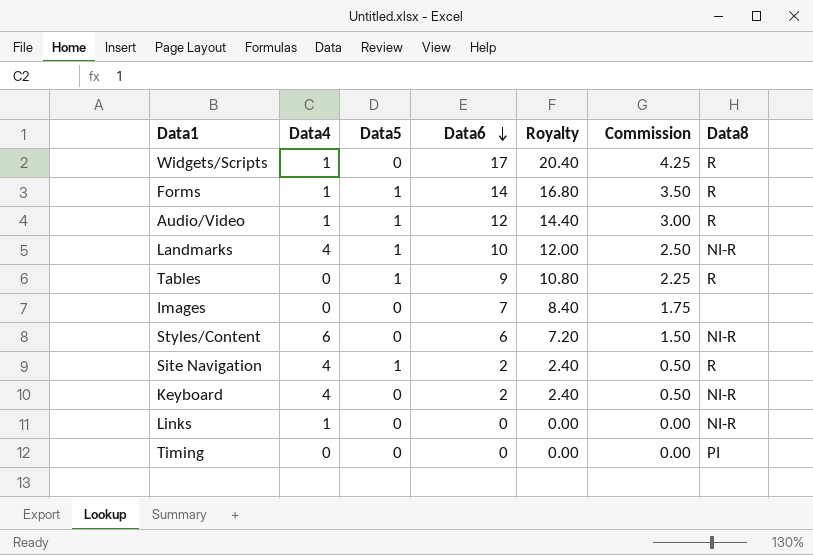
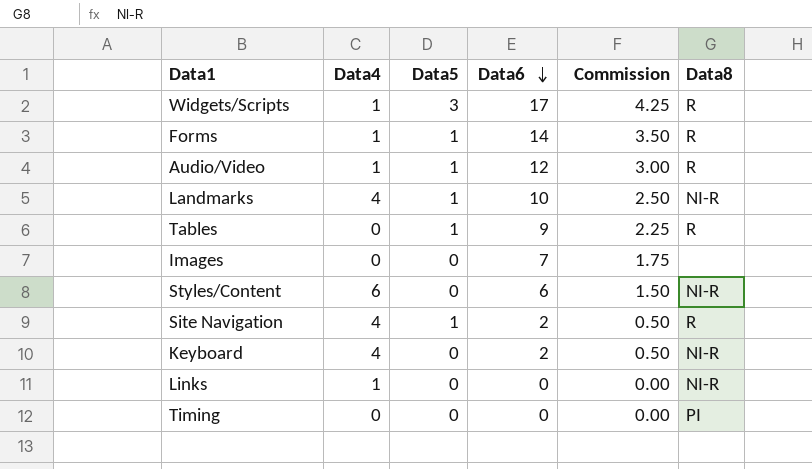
column Royalty | formula: [Data6] * 1.2 -> none
Widgets/Scripts | Data5: 0 -> 3

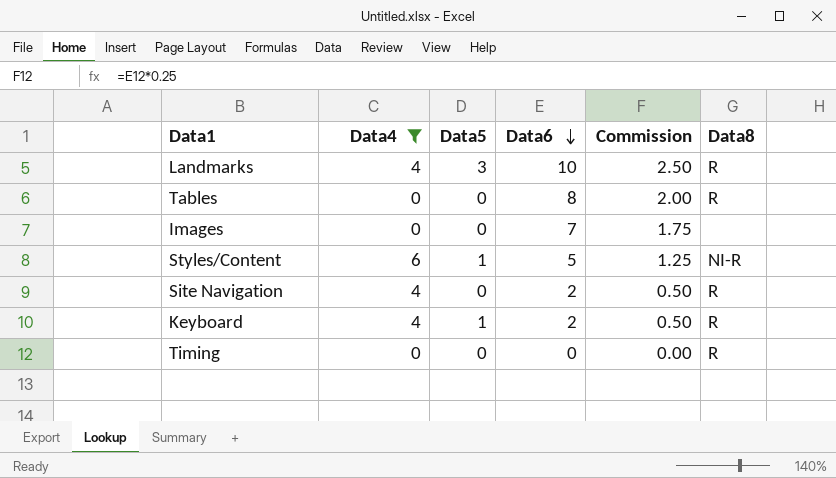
filter: none -> Data4 != 1
Landmarks | Data5: 1 -> 3
Landmarks | Data8: NI-R -> R
Tables | Data5: 1 -> 0
Tables | Data6: 9 -> 8
Tables | Commission: 2.25 -> 2.00
Styles/Content | Data5: 0 -> 1
Styles/Content | Data6: 6 -> 5
Styles/Content | Commission: 1.50 -> 1.25
Site Navigation | Data5: 1 -> 0
Keyboard | Data5: 0 -> 1
Keyboard | Data8: NI-R -> R
Timing | Data8: PI -> R

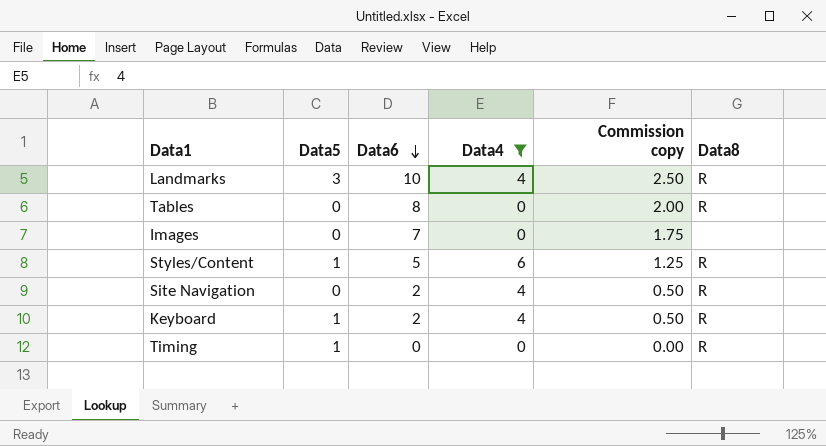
column Data4 | position: 2 -> 4
column name: Commission -> Commission copy
Styles/Content | Data8: NI-R -> R
Timing | Data5: 0 -> 1

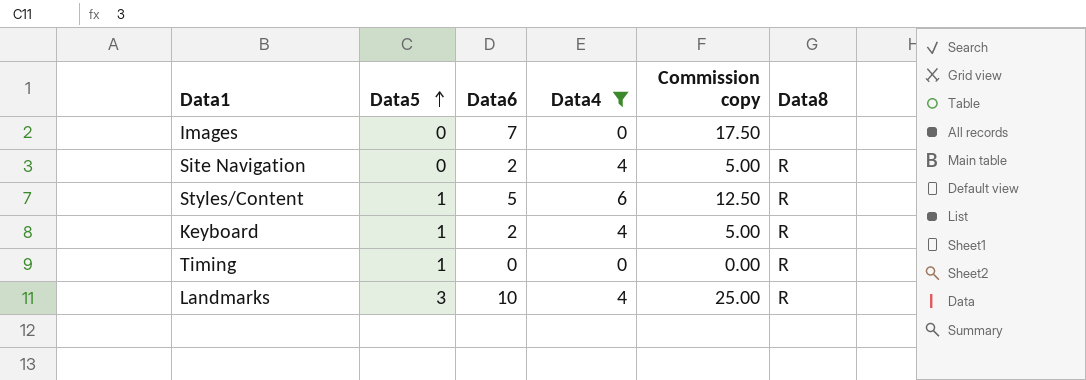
row order: Data6 descending -> Data5 ascending
column Commission copy | formula: [Data6] * 0.25 -> [Data6] * 2.5
row Tables: 0 | 8 | 0 | 2.00 | R -> none

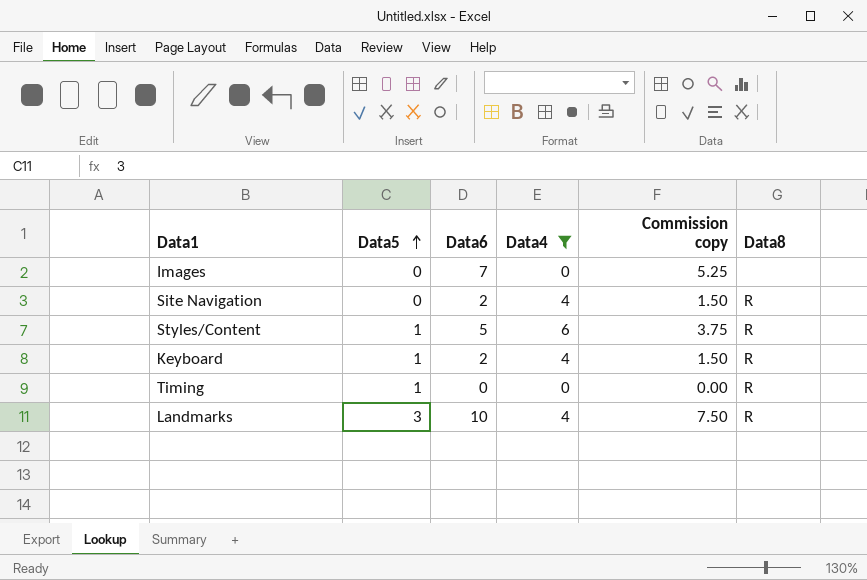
column Commission copy | formula: [Data6] * 2.5 -> [Data6] * 0.75

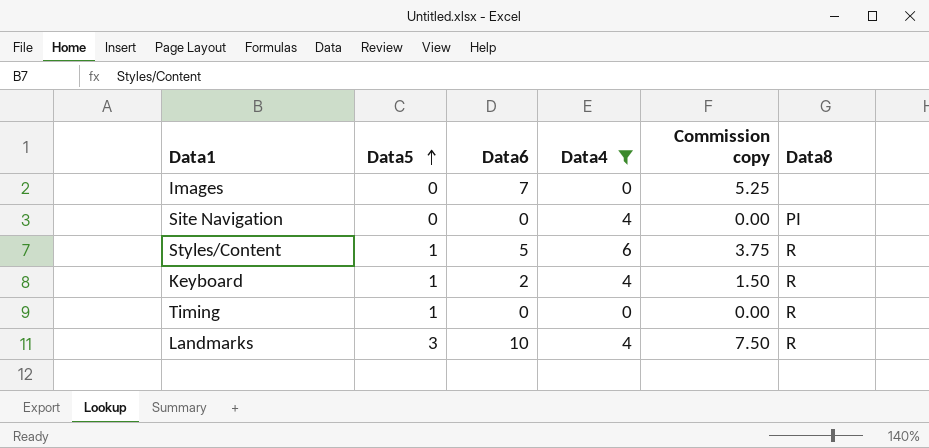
Site Navigation | Data6: 2 -> 0
Site Navigation | Commission copy: 1.50 -> 0.00
Site Navigation | Data8: R -> PI

